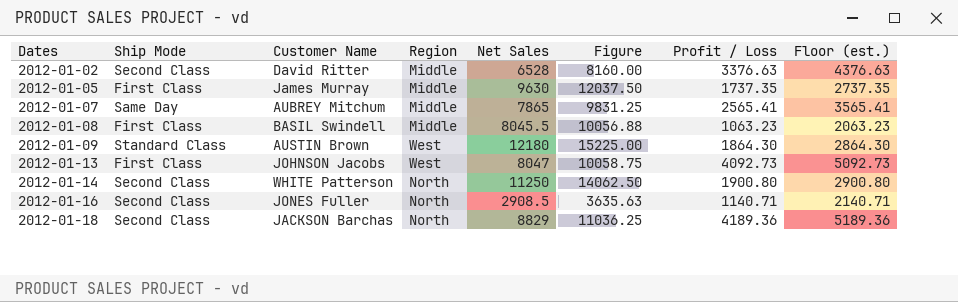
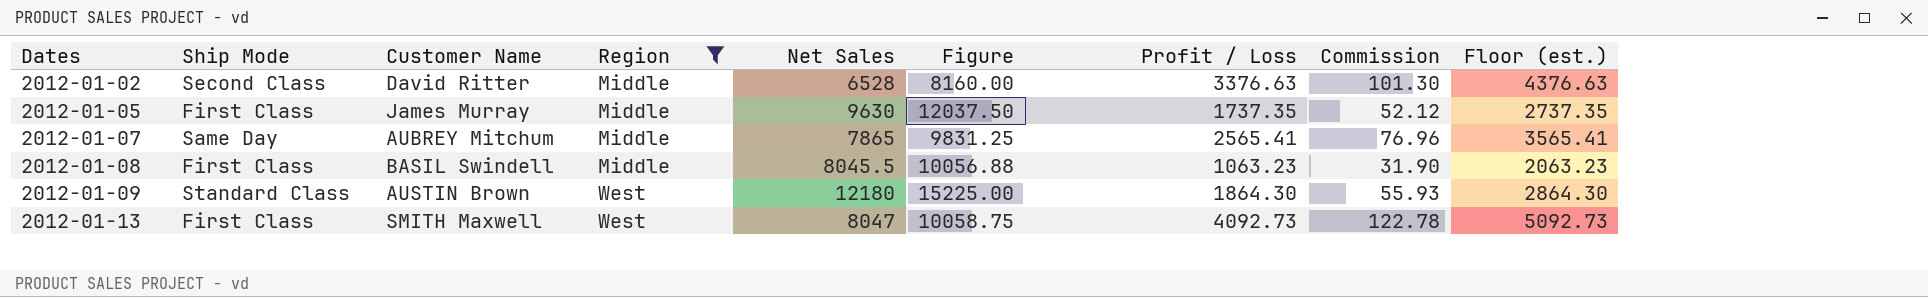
filter: none -> Region != North
column Commission | formula: none -> [Profit / Loss] * 0.03
2012-01-13 | Customer Name: JOHNSON Jacobs -> SMITH Maxwell

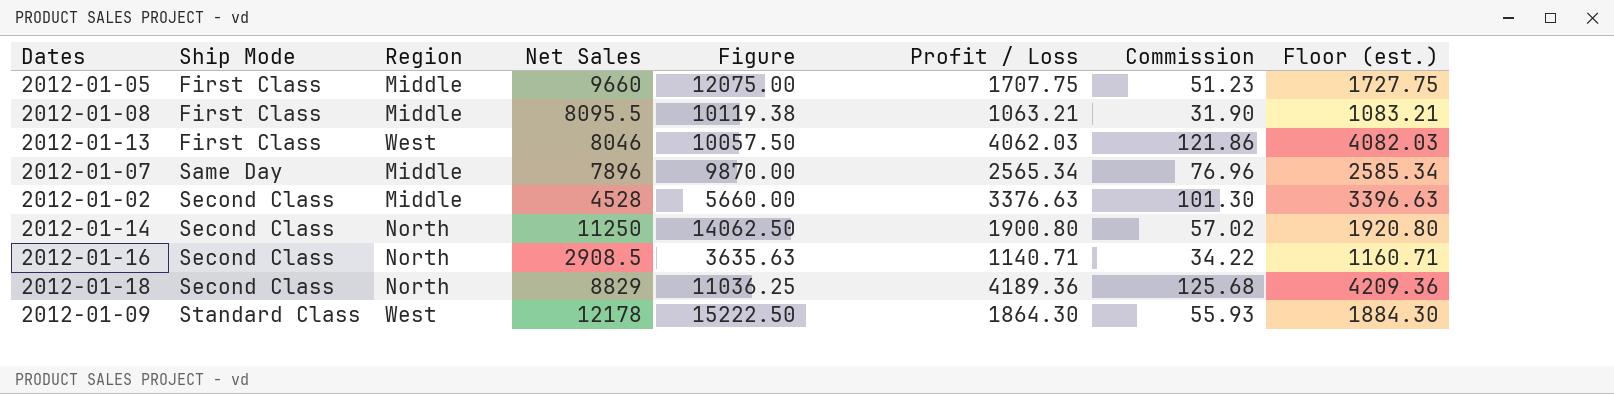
filter: Region != North -> none
row order: Dates ascending -> Ship Mode ascending
column Customer Name | position: 3 -> none
column Floor (est.) | formula: [Profit / Loss] + 1000 -> [Profit / Loss] + 20
2012-01-05 | Net Sales: 9630 -> 9660
2012-01-05 | Figure: 12037.50 -> 12075.00
2012-01-05 | Profit / Loss: 1737.35 -> 1707.75
2012-01-05 | Commission: 52.12 -> 51.23
2012-01-08 | Net Sales: 8045.5 -> 8095.5
2012-01-08 | Figure: 10056.88 -> 10119.38
2012-01-08 | Profit / Loss: 1063.23 -> 1063.21
2012-01-13 | Net Sales: 8047 -> 8046
2012-01-13 | Figure: 10058.75 -> 10057.50
2012-01-13 | Profit / Loss: 4092.73 -> 4062.03
2012-01-13 | Commission: 122.78 -> 121.86
2012-01-07 | Net Sales: 7865 -> 7896
2012-01-07 | Figure: 9831.25 -> 9870.00
2012-01-07 | Profit / Loss: 2565.41 -> 2565.34
2012-01-02 | Net Sales: 6528 -> 4528
2012-01-02 | Figure: 8160.00 -> 5660.00
2012-01-09 | Net Sales: 12180 -> 12178
2012-01-09 | Figure: 15225.00 -> 15222.50

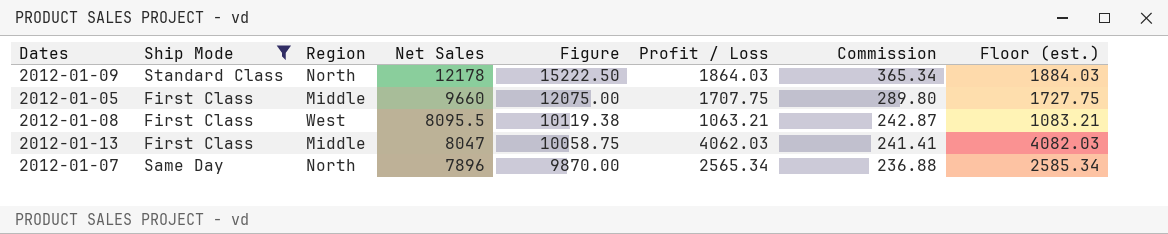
filter: none -> Ship Mode != Second Class
row order: Ship Mode ascending -> Net Sales descending
column Commission | formula: [Profit / Loss] * 0.03 -> [Net Sales] * 0.03
2012-01-09 | Region: West -> North
2012-01-09 | Profit / Loss: 1864.30 -> 1864.03
2012-01-09 | Floor (est.): 1884.30 -> 1884.03
2012-01-08 | Region: Middle -> West
2012-01-13 | Region: West -> Middle
2012-01-13 | Net Sales: 8046 -> 8047
2012-01-13 | Figure: 10057.50 -> 10058.75
2012-01-07 | Region: Middle -> North

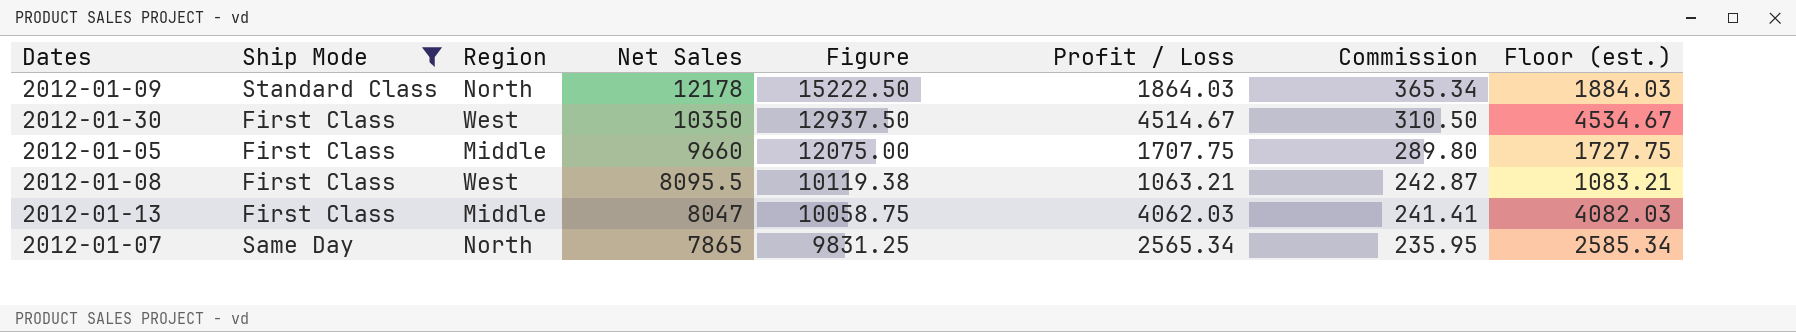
row 2012-01-30: none -> First Class | West | 10350 | 12937.50 | 4514.67 | 310.50 | 4534.67
2012-01-07 | Net Sales: 7896 -> 7865
2012-01-07 | Figure: 9870.00 -> 9831.25
2012-01-07 | Commission: 236.88 -> 235.95

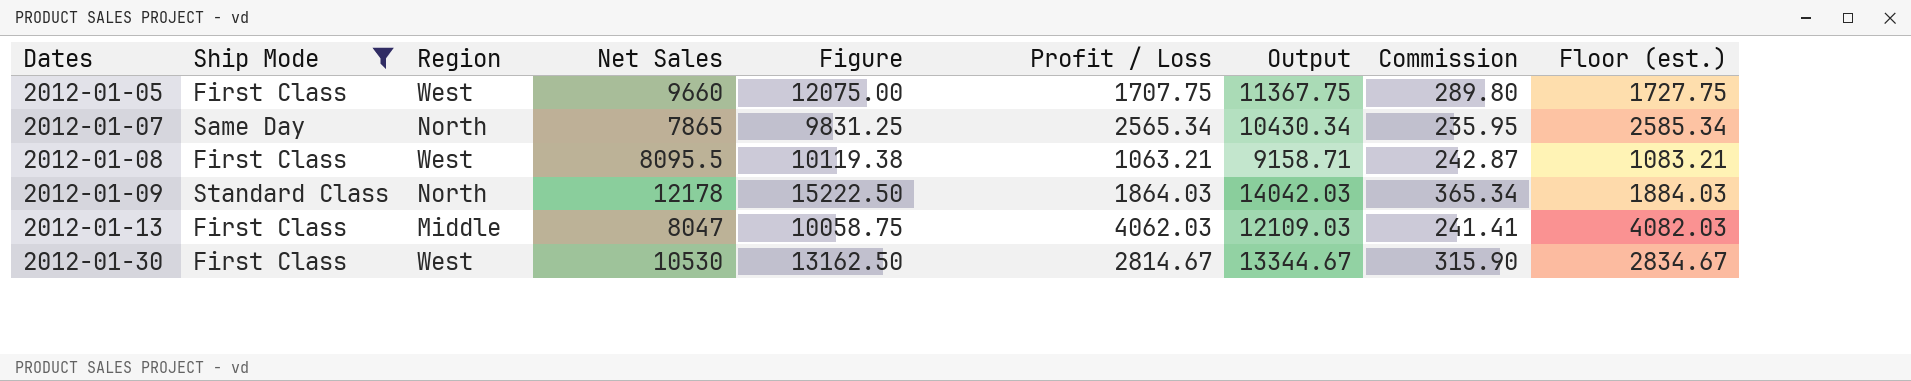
row order: Net Sales descending -> Dates ascending
column Output | formula: none -> [Net Sales] + [Profit / Loss]
2012-01-05 | Region: Middle -> West
2012-01-30 | Net Sales: 10350 -> 10530
2012-01-30 | Figure: 12937.50 -> 13162.50
2012-01-30 | Profit / Loss: 4514.67 -> 2814.67
2012-01-30 | Commission: 310.50 -> 315.90
2012-01-30 | Floor (est.): 4534.67 -> 2834.67

